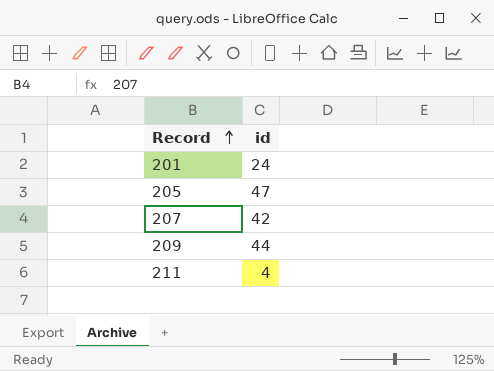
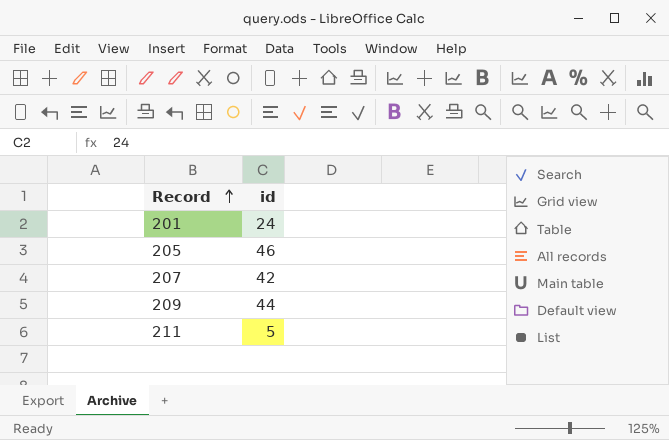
205 | id: 47 -> 46
211 | id: 4 -> 5

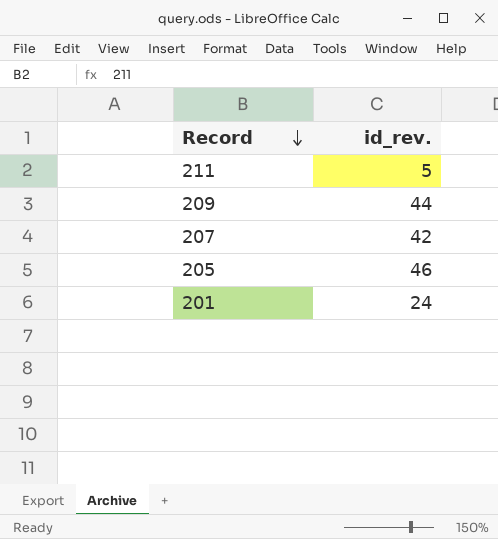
row order: Record ascending -> Record descending
column name: id -> id_rev.

